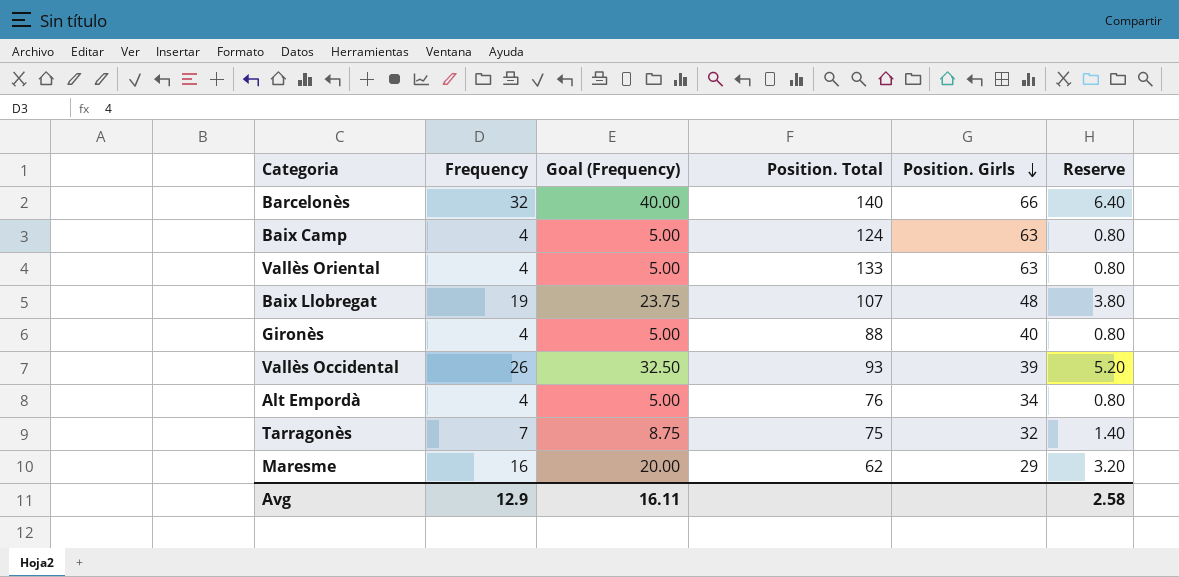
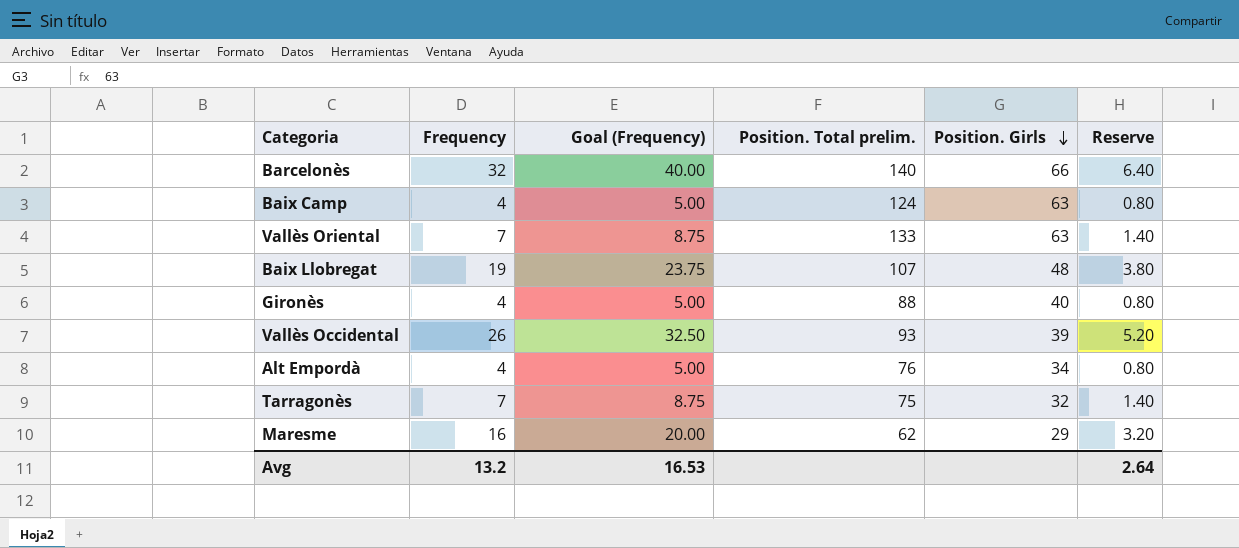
column name: Position. Total -> Position. Total prelim.
Vallès Oriental | Frequency: 4 -> 7
Vallès Oriental | Goal (Frequency): 5.00 -> 8.75
Vallès Oriental | Reserve: 0.80 -> 1.40
Avg | Frequency: 12.9 -> 13.2
Avg | Goal (Frequency): 16.11 -> 16.53
Avg | Reserve: 2.58 -> 2.64

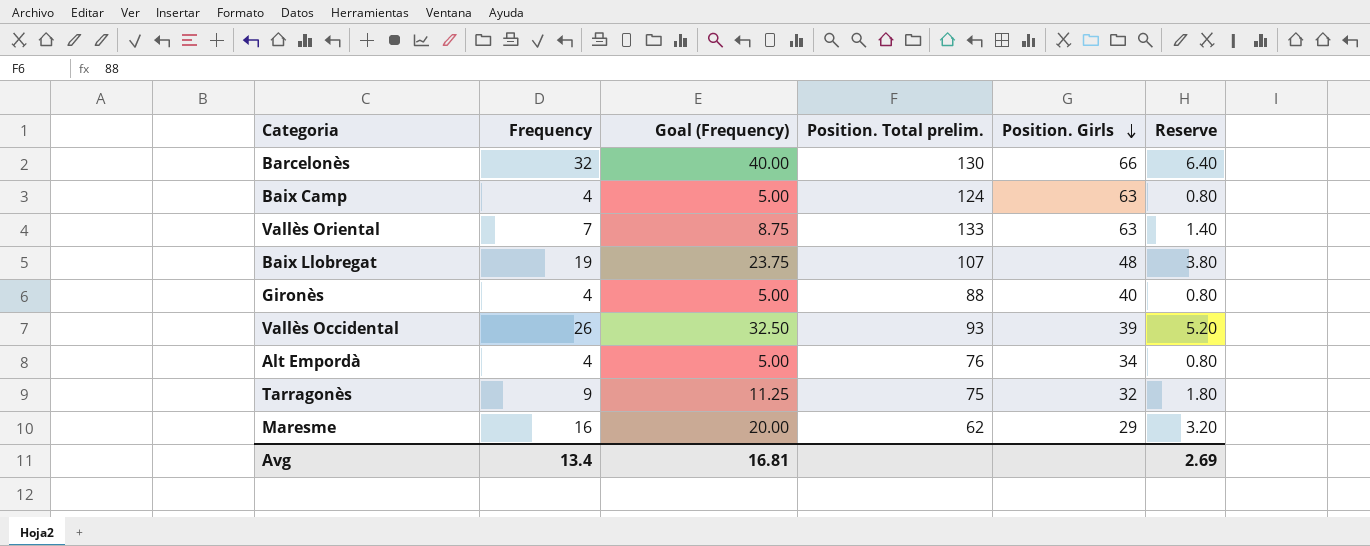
Barcelonès | Position. Total prelim.: 140 -> 130
Tarragonès | Frequency: 7 -> 9
Tarragonès | Goal (Frequency): 8.75 -> 11.25
Tarragonès | Reserve: 1.40 -> 1.80
Avg | Frequency: 13.2 -> 13.4
Avg | Goal (Frequency): 16.53 -> 16.81
Avg | Reserve: 2.64 -> 2.69

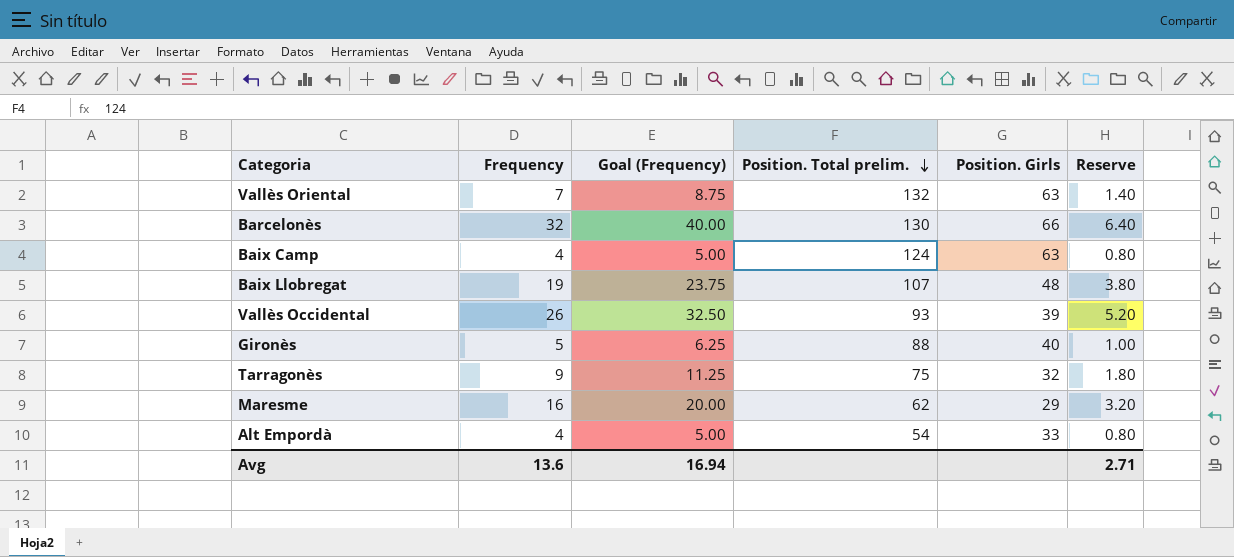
row order: Position. Girls descending -> Position. Total prelim. descending
Vallès Oriental | Position. Total prelim.: 133 -> 132
Gironès | Frequency: 4 -> 5
Gironès | Goal (Frequency): 5.00 -> 6.25
Gironès | Reserve: 0.80 -> 1.00
Alt Empordà | Position. Total prelim.: 76 -> 54
Alt Empordà | Position. Girls: 34 -> 33
Avg | Frequency: 13.4 -> 13.6
Avg | Goal (Frequency): 16.81 -> 16.94
Avg | Reserve: 2.69 -> 2.71

